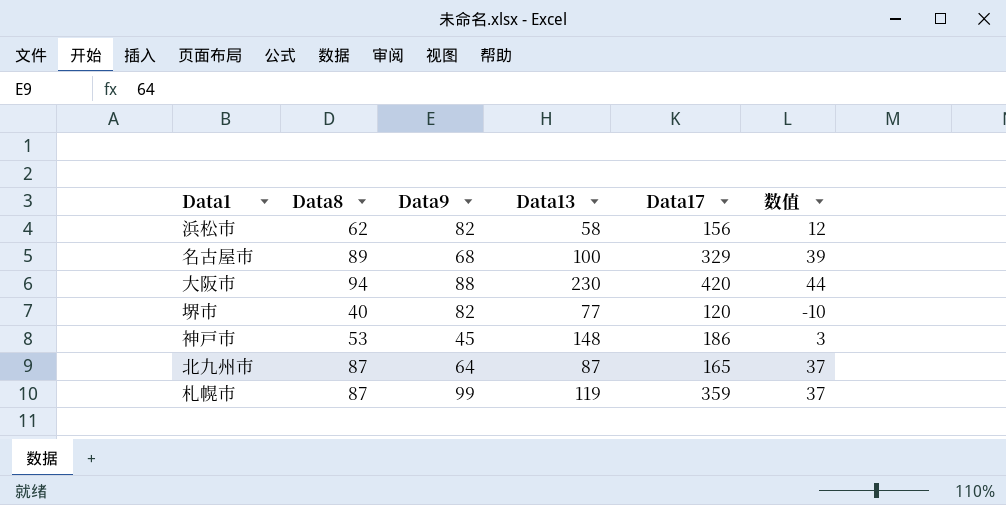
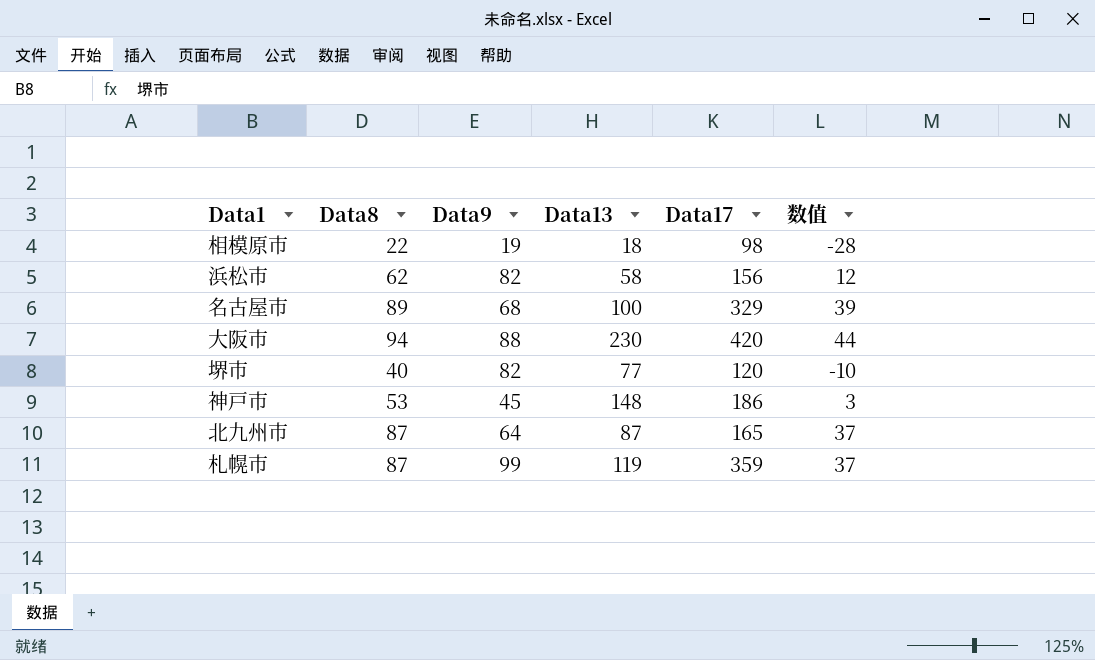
row 相模原市: none -> 22 | 19 | 18 | 98 | -28

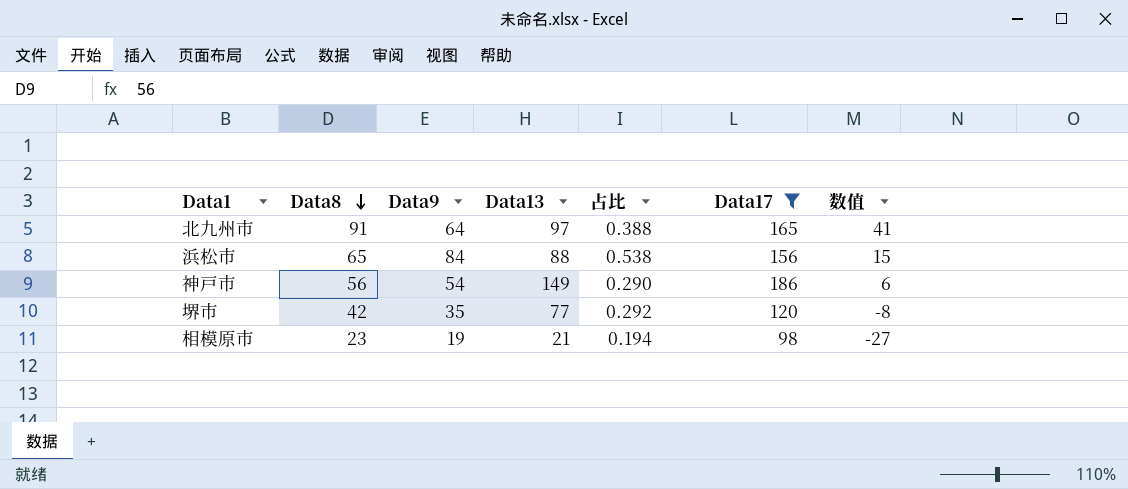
filter: none -> Data17 <= 186
row order: none -> Data8 descending
column 占比 | formula: none -> [Data9] / [Data17]
北九州市 | Data8: 87 -> 91
北九州市 | Data13: 87 -> 97
北九州市 | 数值: 37 -> 41
浜松市 | Data8: 62 -> 65
浜松市 | Data9: 82 -> 84
浜松市 | Data13: 58 -> 88
浜松市 | 数值: 12 -> 15
神戸市 | Data8: 53 -> 56
神戸市 | Data9: 45 -> 54
神戸市 | Data13: 148 -> 149
神戸市 | 数值: 3 -> 6
堺市 | Data8: 40 -> 42
堺市 | Data9: 82 -> 35
堺市 | 数值: -10 -> -8
相模原市 | Data8: 22 -> 23
相模原市 | Data13: 18 -> 21
相模原市 | 数值: -28 -> -27

